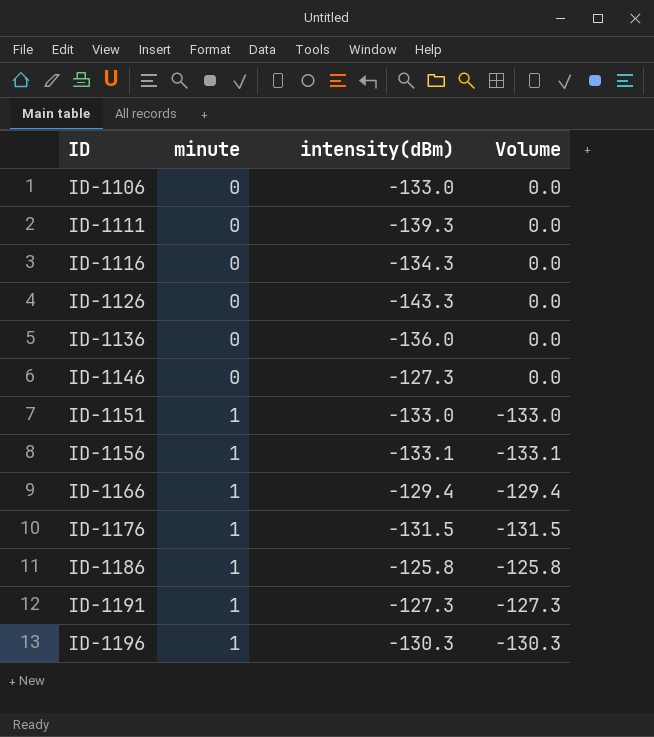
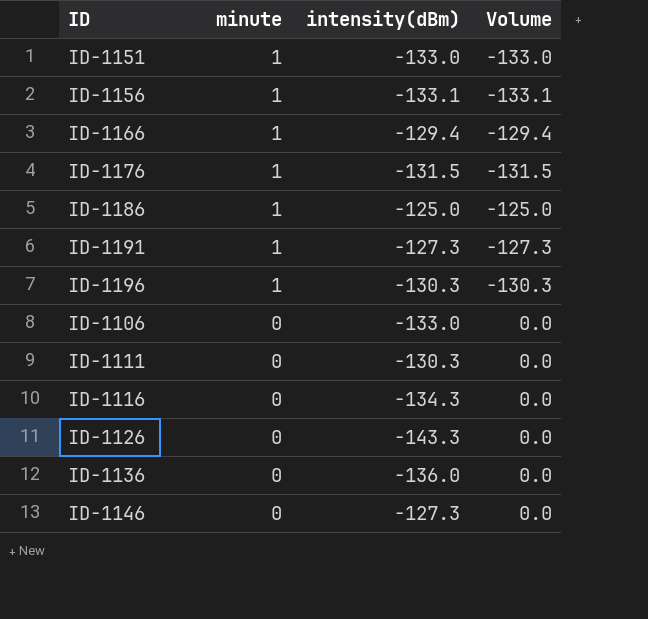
row order: ID ascending -> minute descending
ID-1186 | intensity(dBm): -125.8 -> -125.0
ID-1186 | Volume: -125.8 -> -125.0
ID-1111 | intensity(dBm): -139.3 -> -130.3

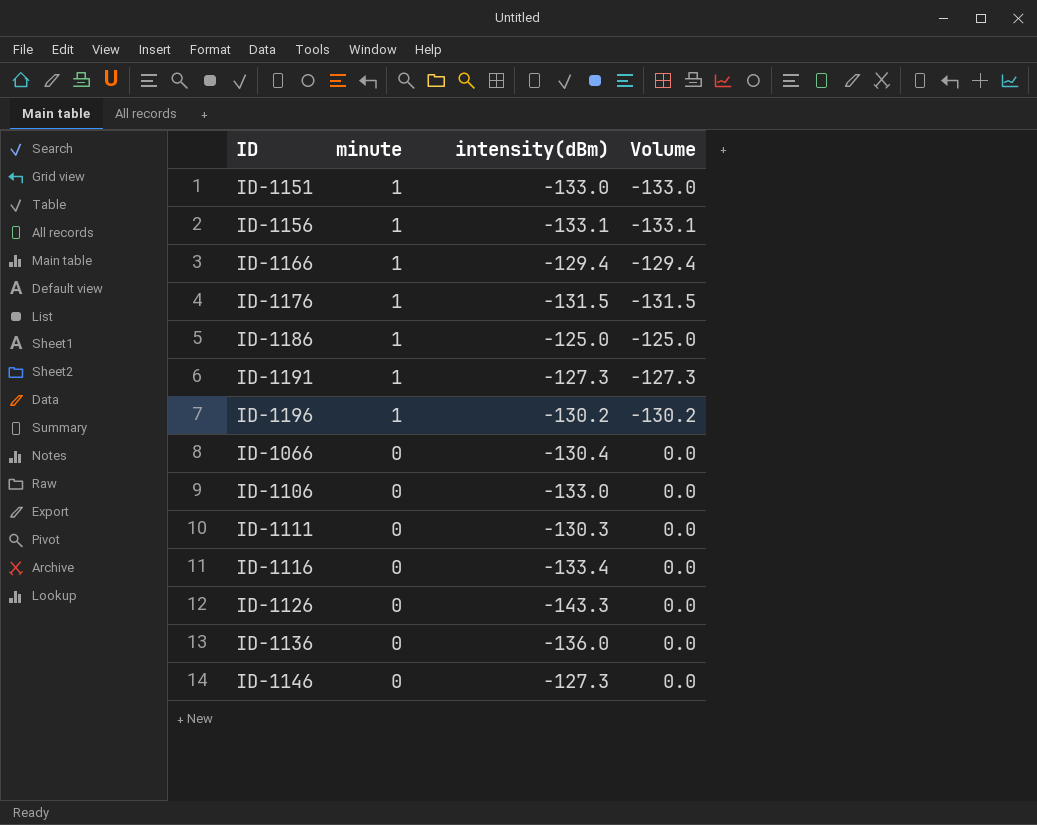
ID-1196 | intensity(dBm): -130.3 -> -130.2
ID-1196 | Volume: -130.3 -> -130.2
row ID-1066: none -> 0 | -130.4 | 0.0
ID-1116 | intensity(dBm): -134.3 -> -133.4

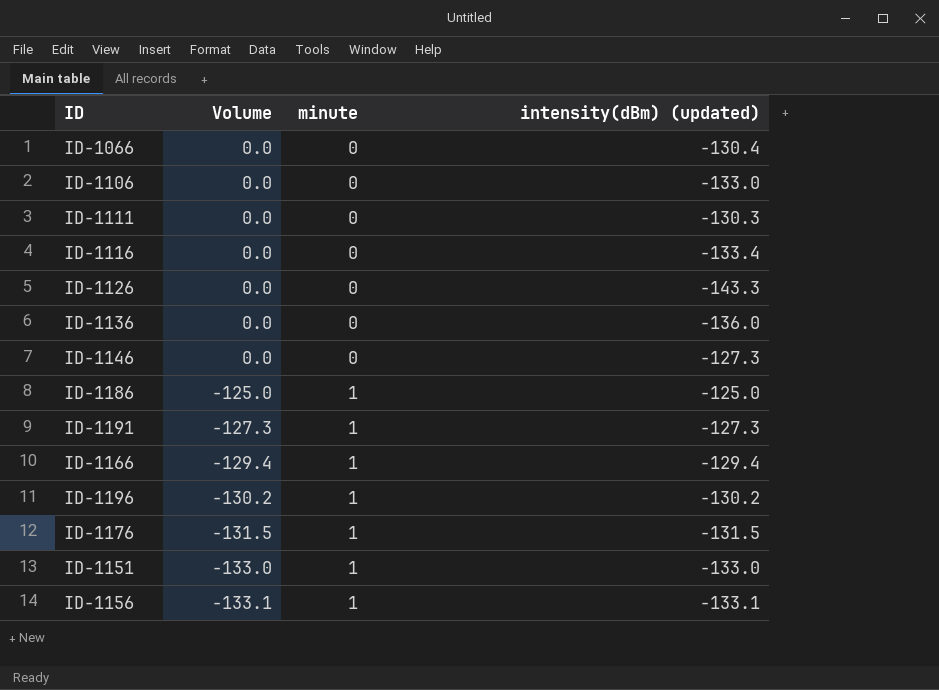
row order: minute descending -> Volume descending
column Volume | position: 4 -> 2
column name: intensity(dBm) -> intensity(dBm) (updated)

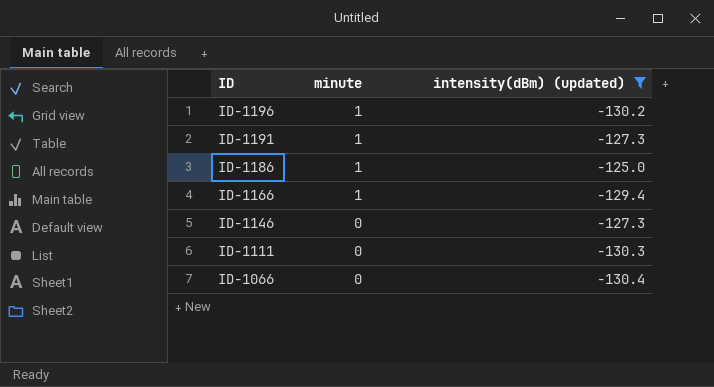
filter: none -> intensity(dBm) (updated) >= -130.4
row order: Volume descending -> ID descending
column Volume | formula: [minute] * [intensity(dBm) (updated)] -> none

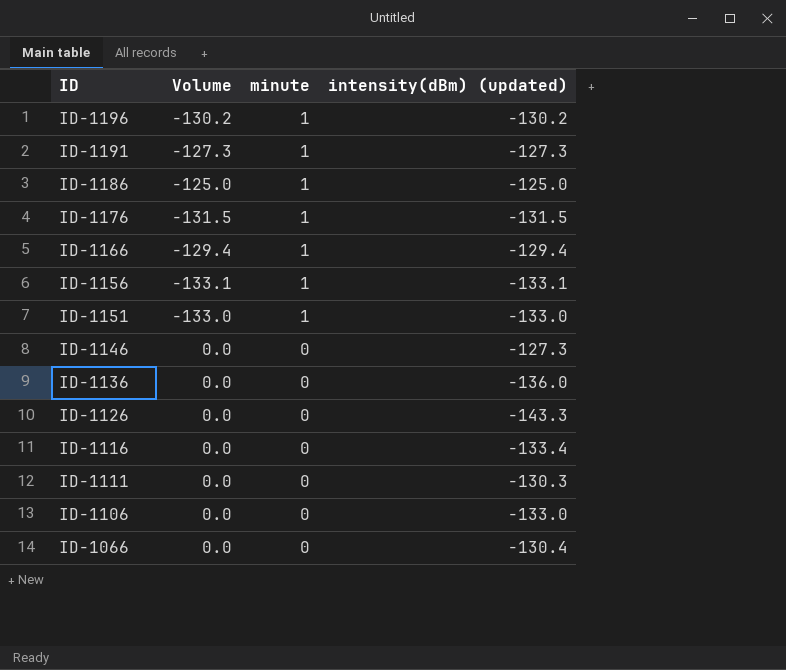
filter: intensity(dBm) (updated) >= -130.4 -> none
column Volume | formula: none -> [minute] * [intensity(dBm) (updated)]

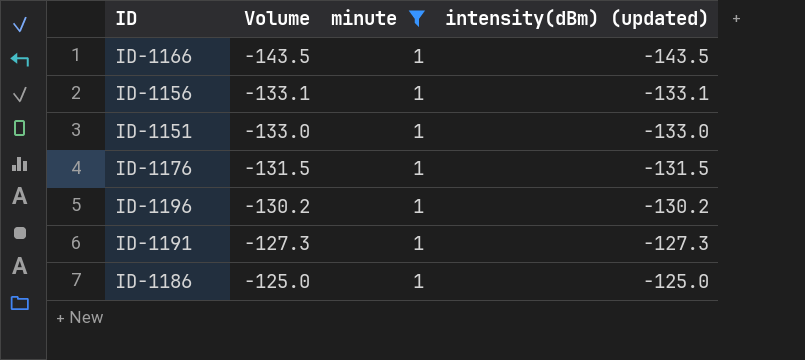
filter: none -> minute = 1
row order: ID descending -> Volume ascending
ID-1166 | Volume: -129.4 -> -143.5
ID-1166 | intensity(dBm) (updated): -129.4 -> -143.5

